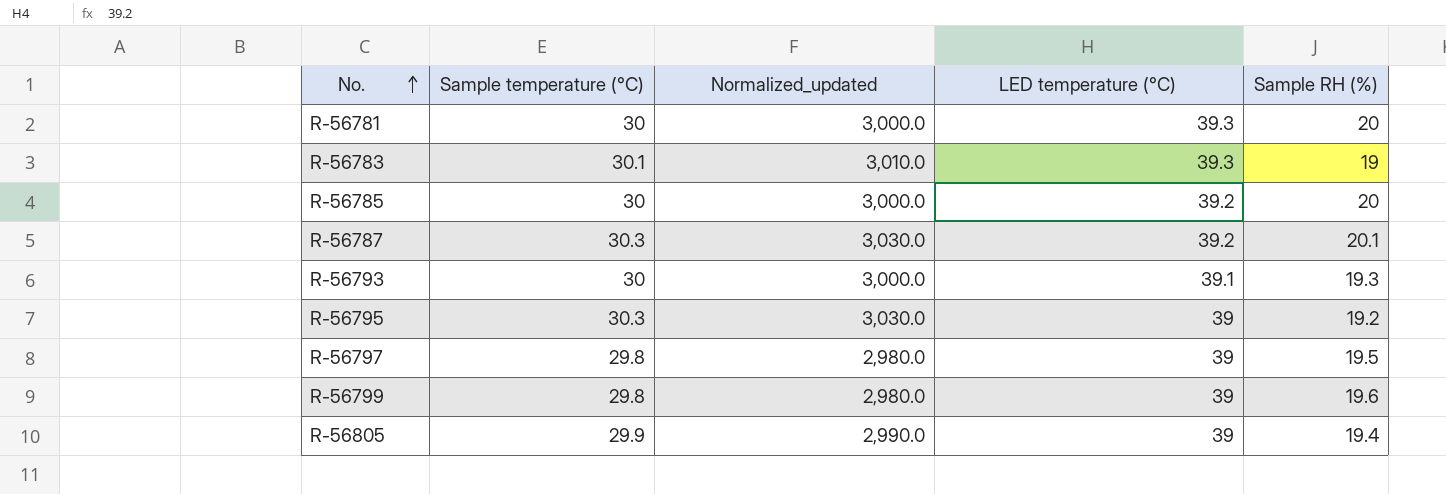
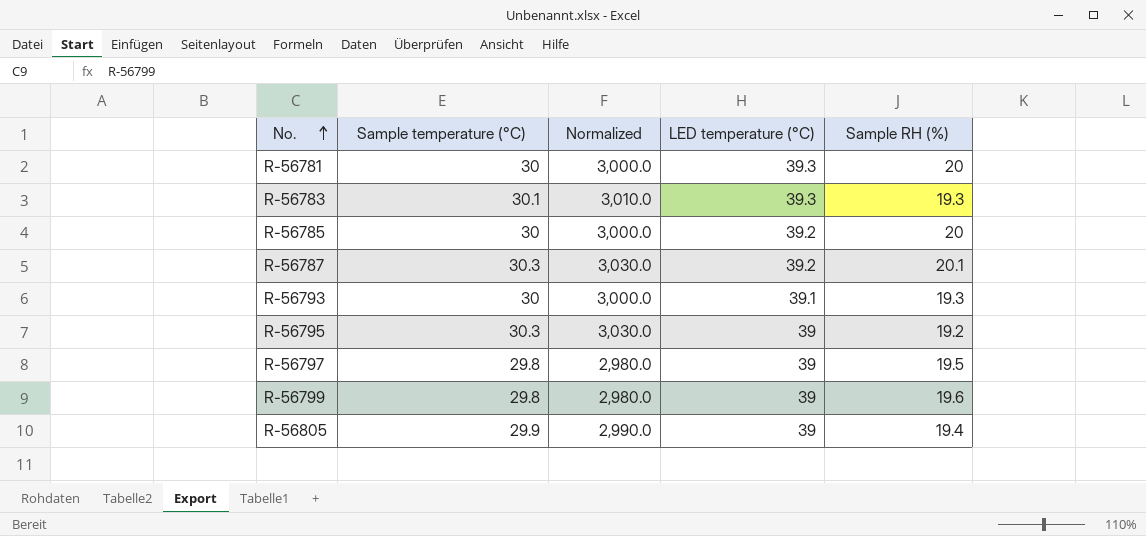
column name: Normalized_updated -> Normalized
R-56783 | Sample RH (%): 19 -> 19.3

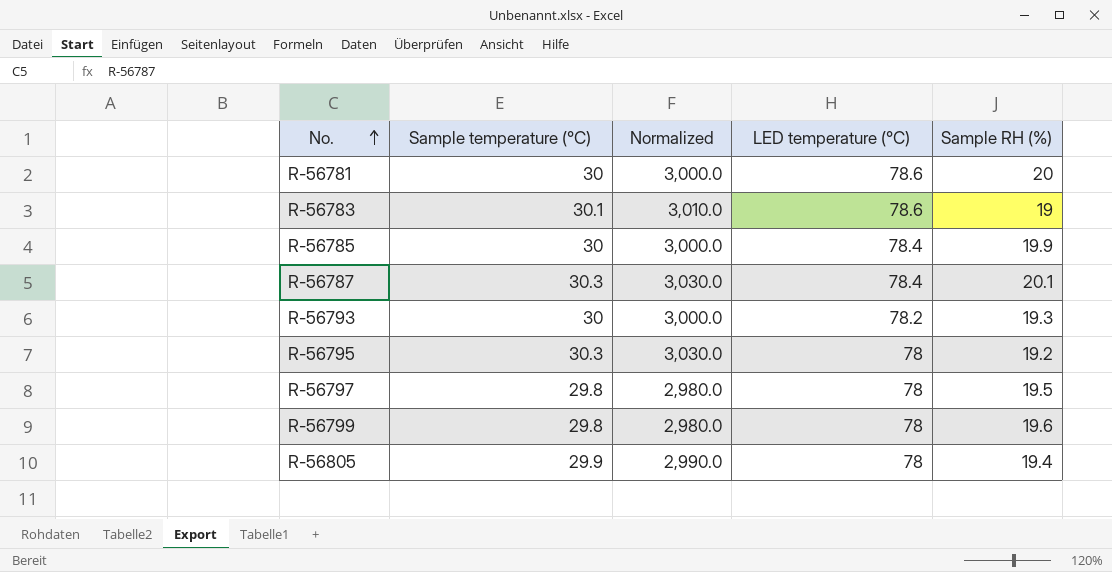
R-56781 | LED temperature (°C): 39.3 -> 78.6
R-56783 | LED temperature (°C): 39.3 -> 78.6
R-56783 | Sample RH (%): 19.3 -> 19
R-56785 | LED temperature (°C): 39.2 -> 78.4
R-56785 | Sample RH (%): 20 -> 19.9
R-56787 | LED temperature (°C): 39.2 -> 78.4
R-56793 | LED temperature (°C): 39.1 -> 78.2
R-56795 | LED temperature (°C): 39 -> 78
R-56797 | LED temperature (°C): 39 -> 78
R-56799 | LED temperature (°C): 39 -> 78
R-56805 | LED temperature (°C): 39 -> 78

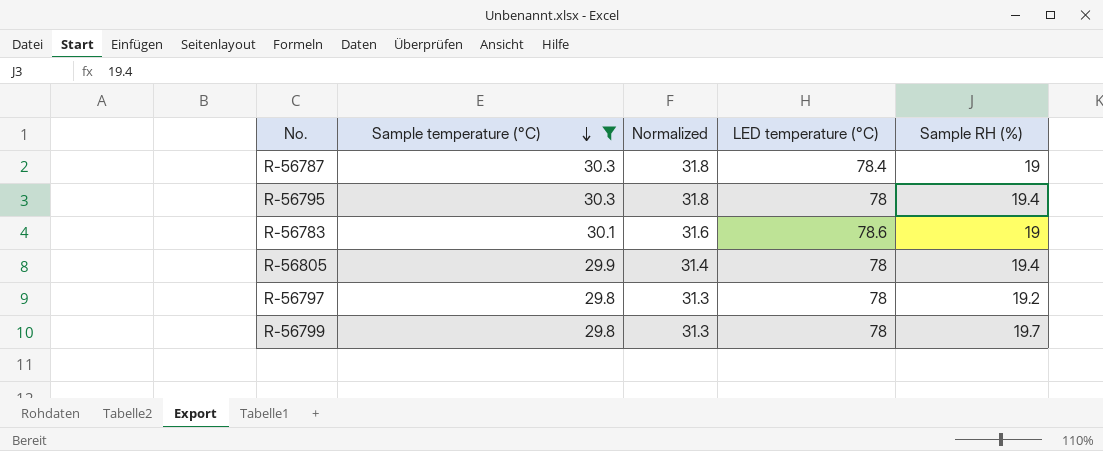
filter: none -> Sample temperature (°C) != 30
row order: No. ascending -> Sample temperature (°C) descending
column Normalized | formula: [Sample temperature (°C)] * 100 -> [Sample temperature (°C)] * 1.05
R-56787 | Sample RH (%): 20.1 -> 19
R-56795 | Sample RH (%): 19.2 -> 19.4
R-56797 | Sample RH (%): 19.5 -> 19.2
R-56799 | Sample RH (%): 19.6 -> 19.7

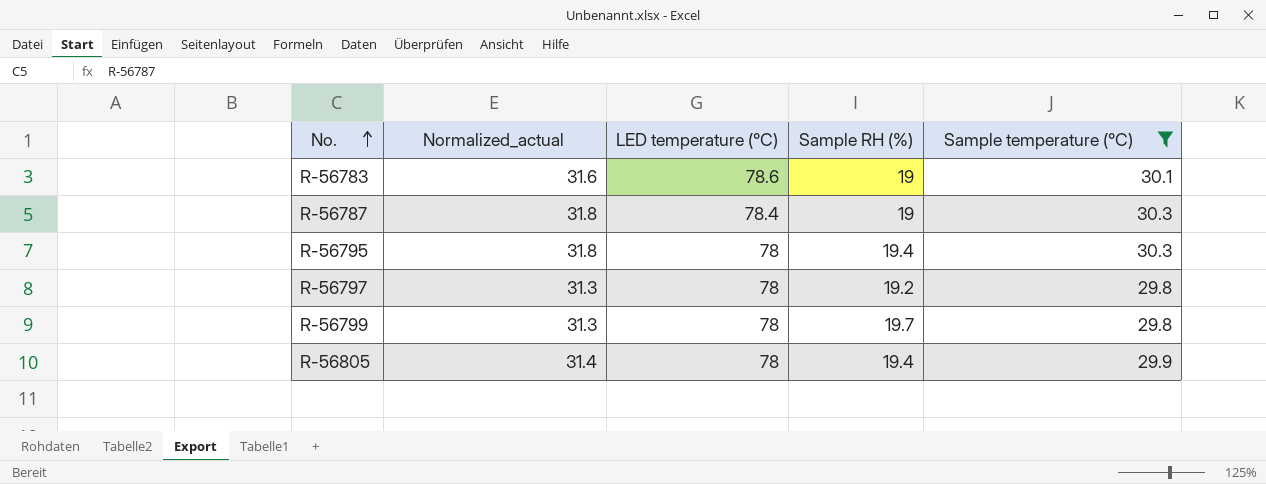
row order: Sample temperature (°C) descending -> No. ascending
column name: Normalized -> Normalized_actual
column Sample temperature (°C) | position: 2 -> 5

